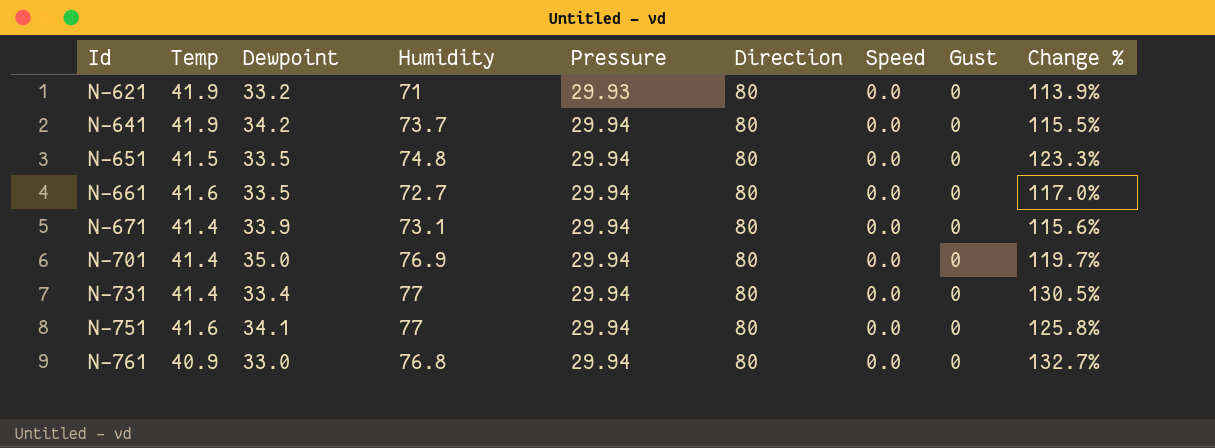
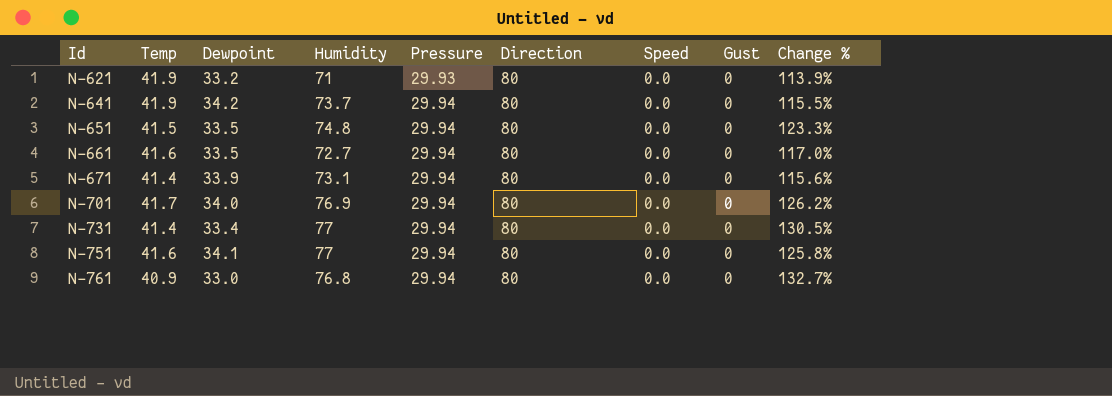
N-701 | Temp: 41.4 -> 41.7
N-701 | Dewpoint: 35.0 -> 34.0
N-701 | Change %: 119.7% -> 126.2%

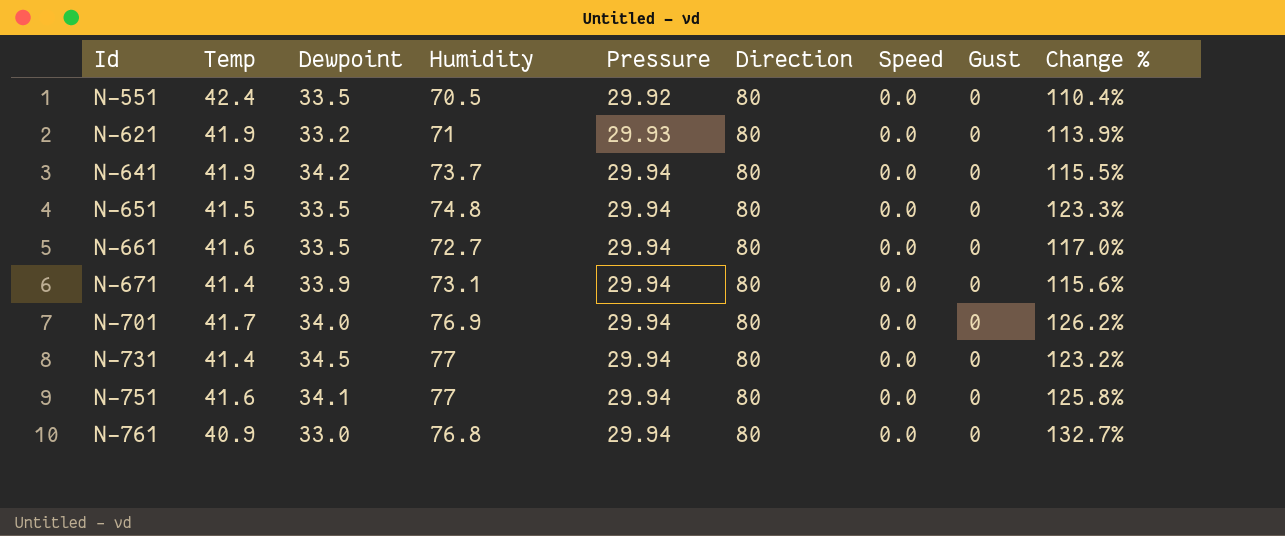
row N-551: none -> 42.4 | 33.5 | 70.5 | 29.92 | 80 | 0.0 | 0 | 110.4%
N-731 | Dewpoint: 33.4 -> 34.5
N-731 | Change %: 130.5% -> 123.2%

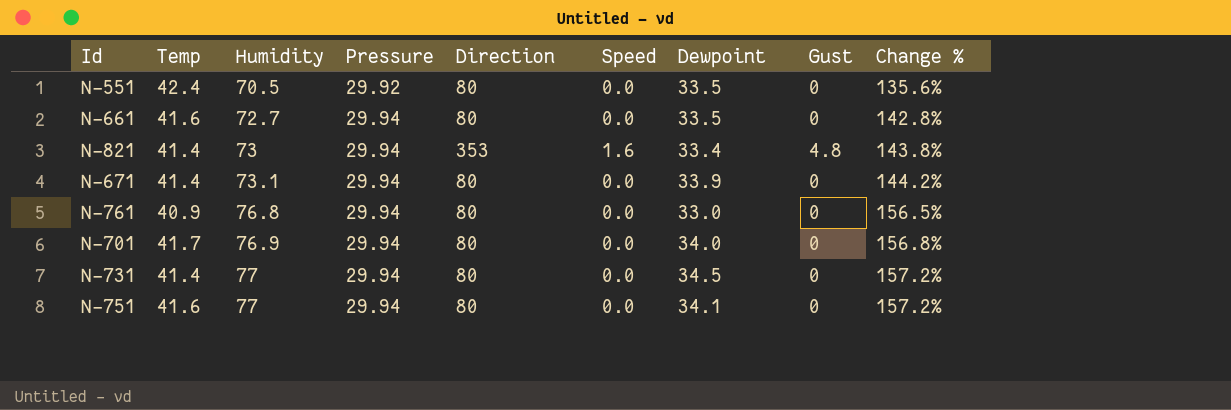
row order: Id ascending -> Humidity ascending
column Dewpoint | position: 3 -> 7
column Change % | formula: ([Humidity] - [Dewpoint]) / [Dewpoint] -> ([Humidity] - [Pressure]) / [Pressure]
row N-621: 41.9 | 33.2 | 71 | 29.93 | 80 | 0.0 | 0 | 113.9% -> none
row N-641: 41.9 | 34.2 | 73.7 | 29.94 | 80 | 0.0 | 0 | 115.5% -> none
row N-651: 41.5 | 33.5 | 74.8 | 29.94 | 80 | 0.0 | 0 | 123.3% -> none
row N-821: none -> 41.4 | 73 | 29.94 | 353 | 1.6 | 33.4 | 4.8 | 143.8%

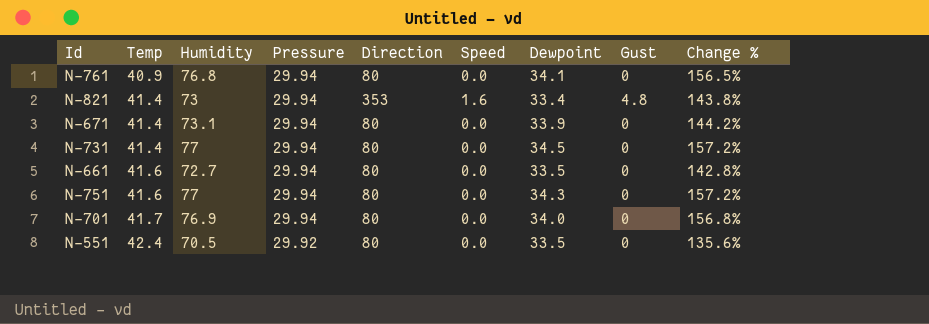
row order: Humidity ascending -> Temp ascending
N-761 | Dewpoint: 33.0 -> 34.1
N-751 | Dewpoint: 34.1 -> 34.3

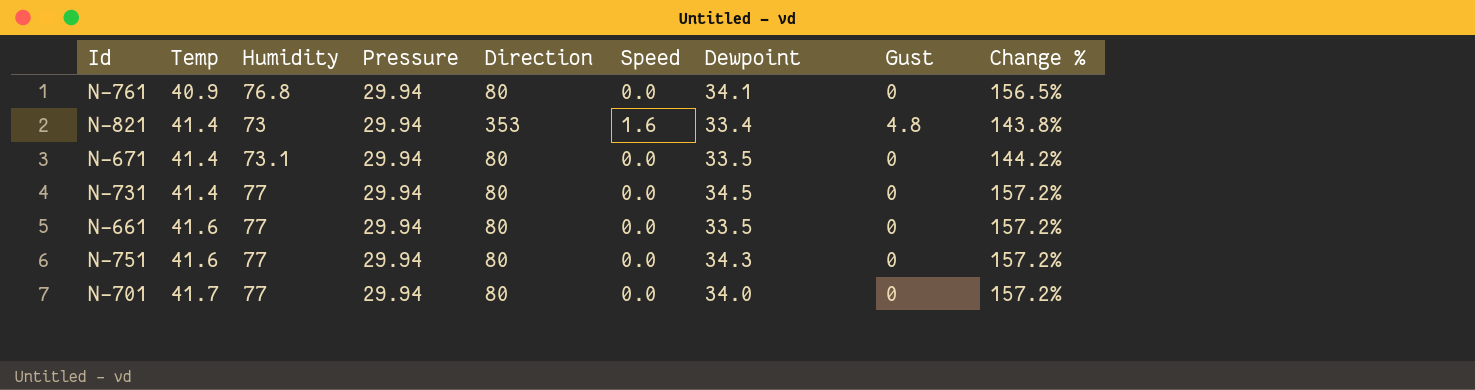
row N-551: 42.4 | 70.5 | 29.92 | 80 | 0.0 | 33.5 | 0 | 135.6% -> none
N-671 | Dewpoint: 33.9 -> 33.5
N-661 | Humidity: 72.7 -> 77
N-661 | Change %: 142.8% -> 157.2%
N-701 | Humidity: 76.9 -> 77
N-701 | Change %: 156.8% -> 157.2%

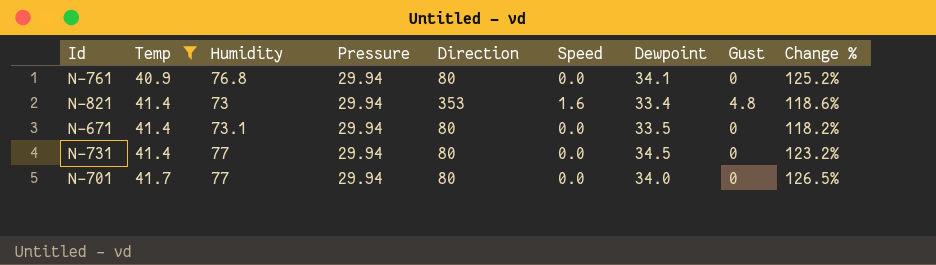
filter: none -> Temp != 41.6
column Change % | formula: ([Humidity] - [Pressure]) / [Pressure] -> ([Humidity] - [Dewpoint]) / [Dewpoint]

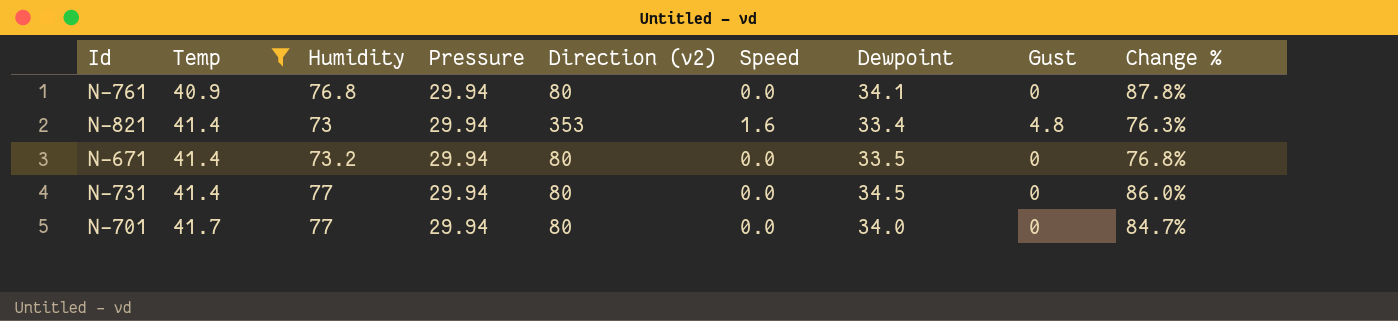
column name: Direction -> Direction (v2)
column Change % | formula: ([Humidity] - [Dewpoint]) / [Dewpoint] -> ([Humidity] - [Temp]) / [Temp]
N-671 | Humidity: 73.1 -> 73.2

